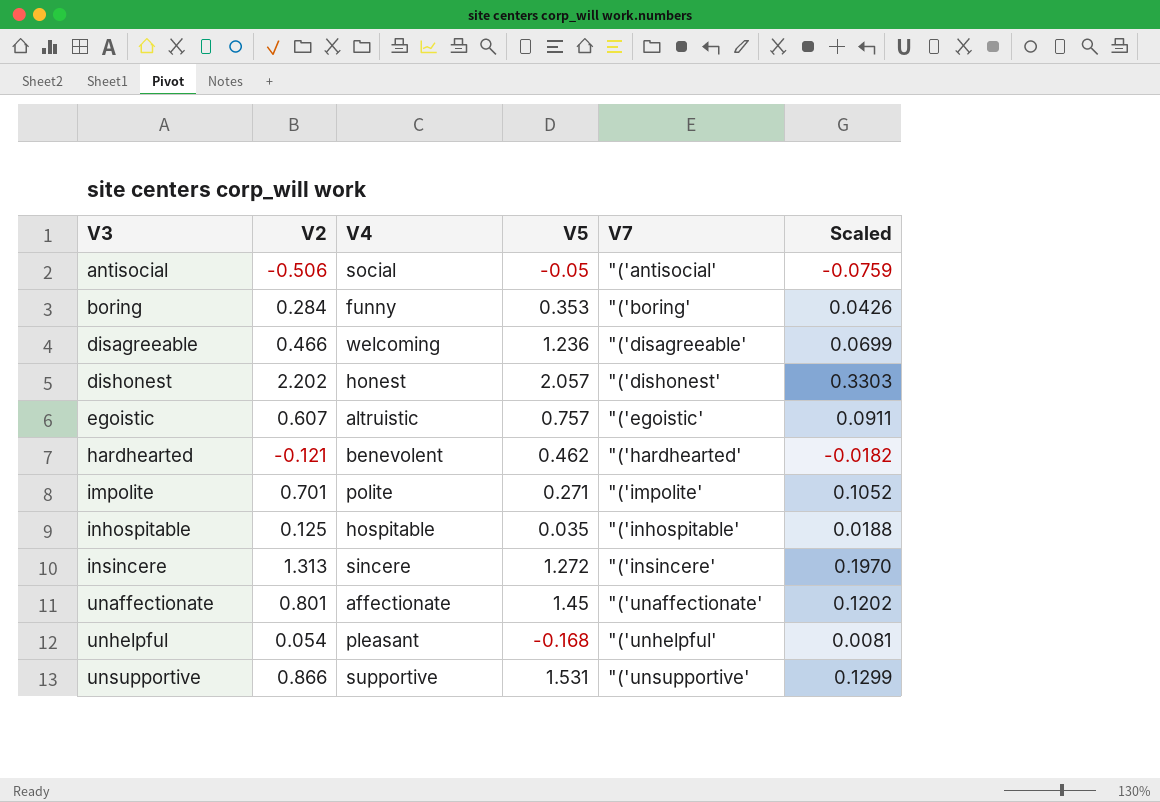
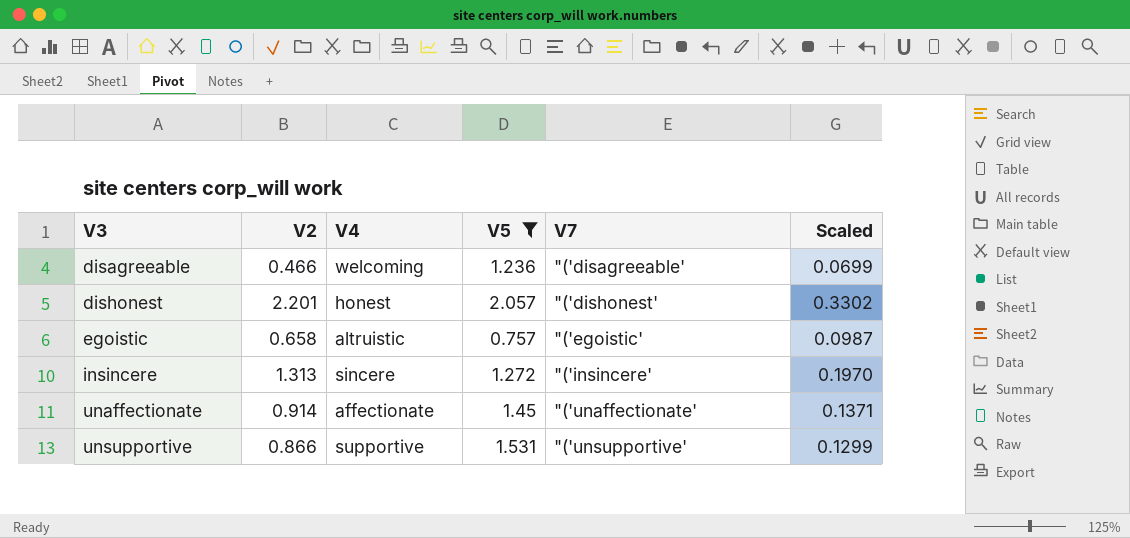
filter: none -> V5 >= 0.757
dishonest | V2: 2.202 -> 2.201
dishonest | Scaled: 0.3303 -> 0.3302
egoistic | V2: 0.607 -> 0.658
egoistic | Scaled: 0.0911 -> 0.0987
unaffectionate | V2: 0.801 -> 0.914
unaffectionate | Scaled: 0.1202 -> 0.1371

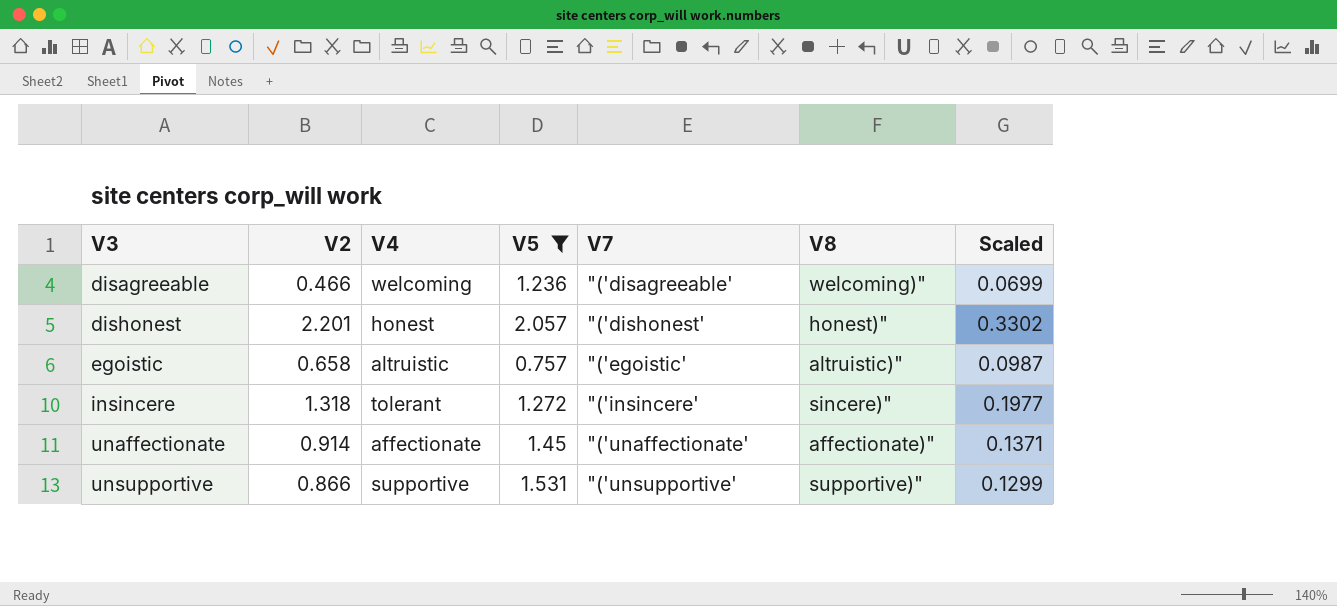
column V8 | position: none -> 6
insincere | V2: 1.313 -> 1.318
insincere | V4: sincere -> tolerant
insincere | Scaled: 0.1970 -> 0.1977

